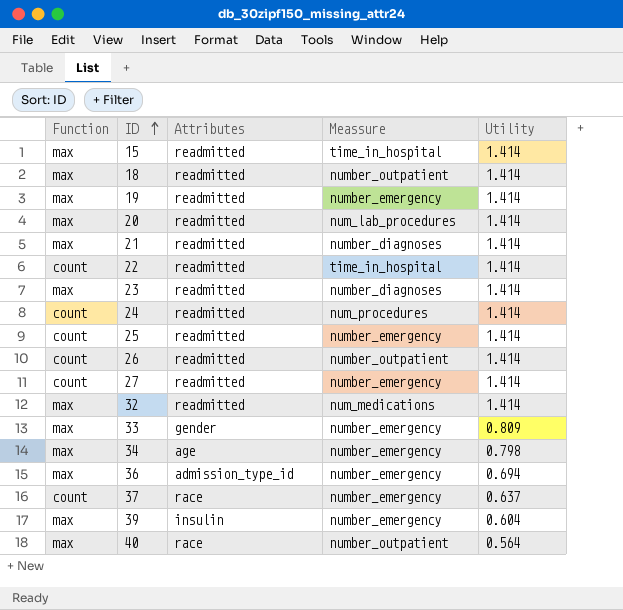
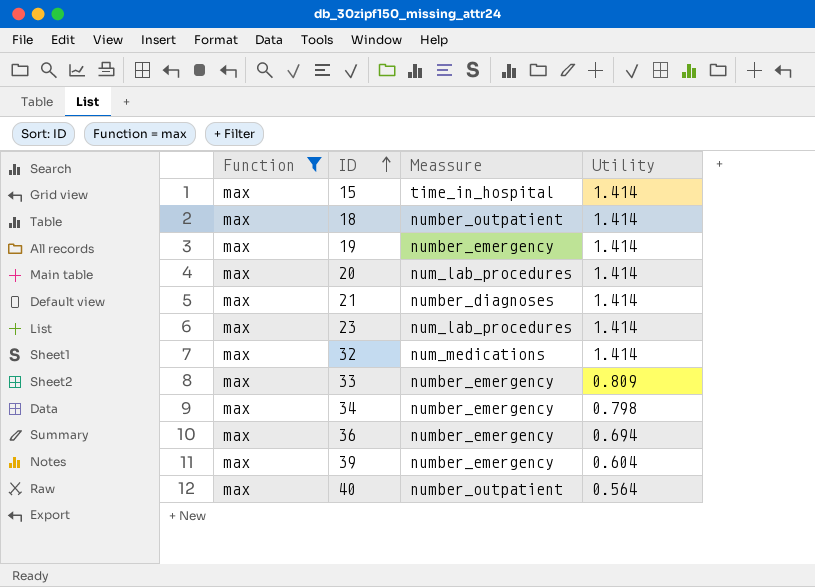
filter: none -> Function = max
column Attributes | position: 3 -> none
23 | Meassure: number_diagnoses -> num_lab_procedures

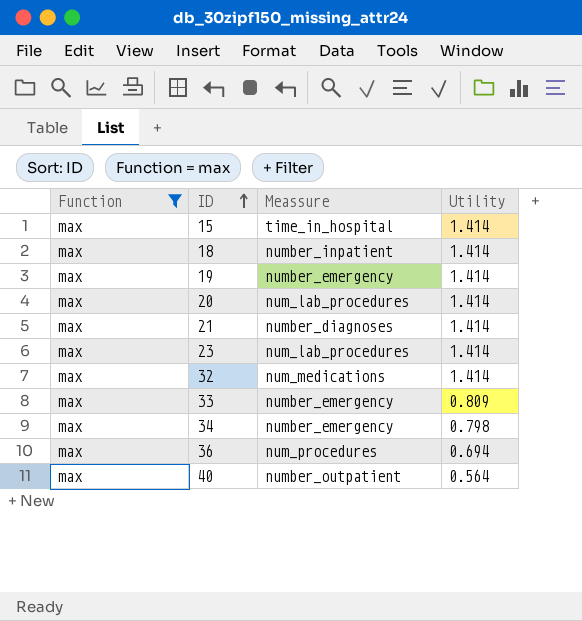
row 39: max | number_emergency | 0.604 -> none
18 | Meassure: number_outpatient -> number_inpatient
36 | Meassure: number_emergency -> num_procedures

